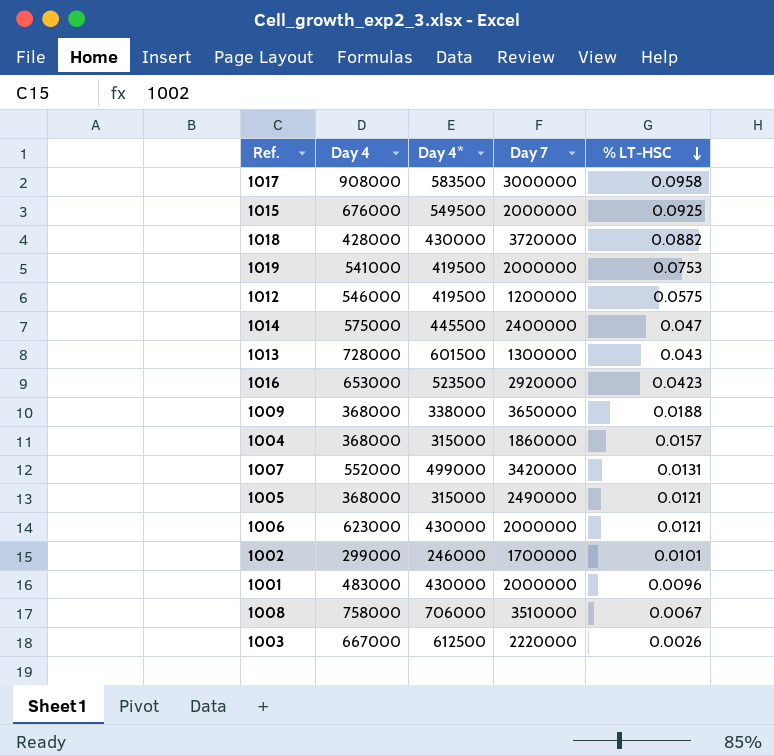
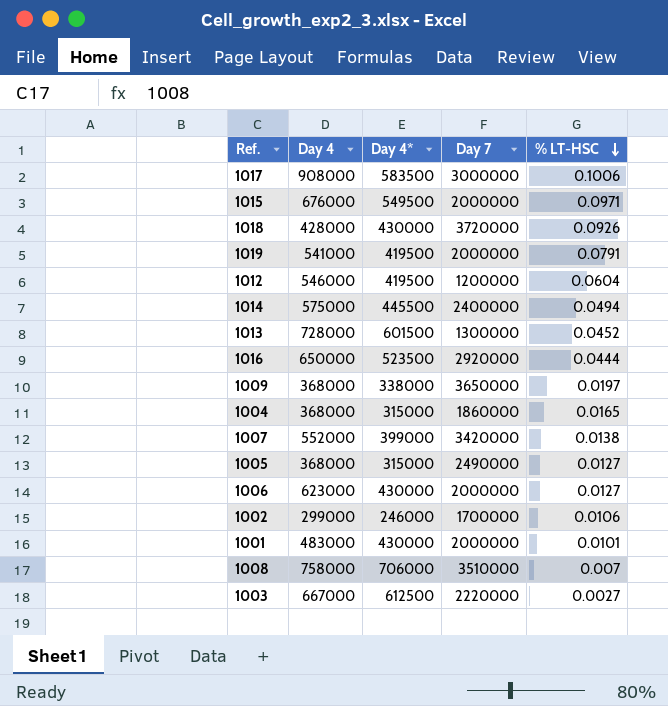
1017 | % LT-HSC: 0.0958 -> 0.1006
1015 | % LT-HSC: 0.0925 -> 0.0971
1018 | % LT-HSC: 0.0882 -> 0.0926
1019 | % LT-HSC: 0.0753 -> 0.0791
1012 | % LT-HSC: 0.0575 -> 0.0604
1014 | % LT-HSC: 0.047 -> 0.0494
1013 | % LT-HSC: 0.043 -> 0.0452
1016 | Day 4: 653000 -> 650000
1016 | % LT-HSC: 0.0423 -> 0.0444
1009 | % LT-HSC: 0.0188 -> 0.0197
1004 | % LT-HSC: 0.0157 -> 0.0165
1007 | Day 4*: 499000 -> 399000
1007 | % LT-HSC: 0.0131 -> 0.0138
1005 | % LT-HSC: 0.0121 -> 0.0127
1006 | % LT-HSC: 0.0121 -> 0.0127
1002 | % LT-HSC: 0.0101 -> 0.0106
1001 | % LT-HSC: 0.0096 -> 0.0101
1008 | % LT-HSC: 0.0067 -> 0.007
1003 | % LT-HSC: 0.0026 -> 0.0027

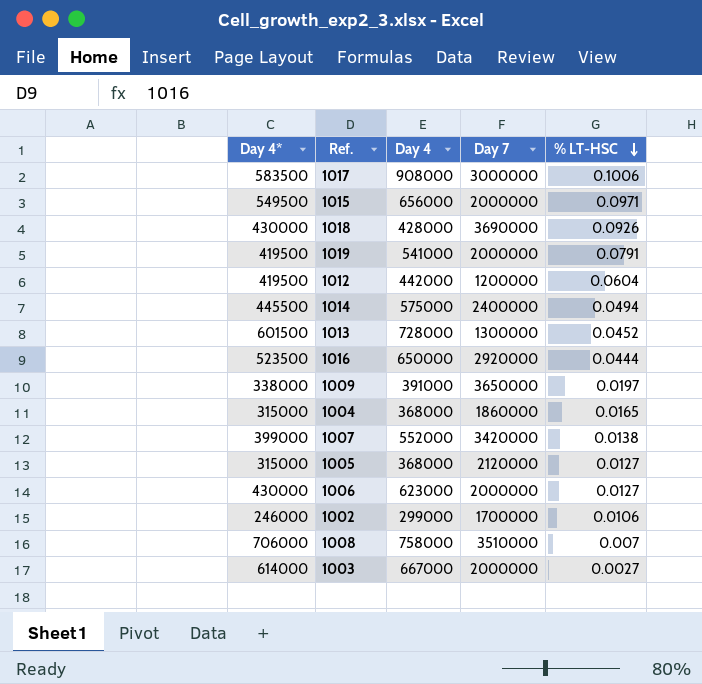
column Day 4* | position: 3 -> 1
row 1001: 483000 | 430000 | 2000000 | 0.0101 -> none
1015 | Day 4: 676000 -> 656000
1018 | Day 7: 3720000 -> 3690000
1012 | Day 4: 546000 -> 442000
1009 | Day 4: 368000 -> 391000
1005 | Day 7: 2490000 -> 2120000
1003 | Day 4*: 612500 -> 614000
1003 | Day 7: 2220000 -> 2000000

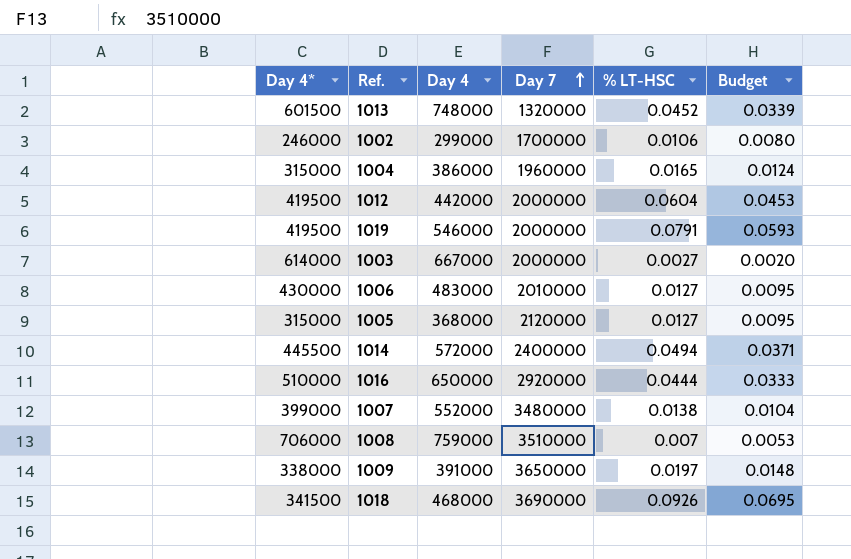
row order: % LT-HSC descending -> Day 7 ascending
column Budget | formula: none -> [% LT-HSC] * 0.75
row 1017: 583500 | 908000 | 3000000 | 0.1006 -> none
row 1015: 549500 | 656000 | 2000000 | 0.0971 -> none
1013 | Day 4: 728000 -> 748000
1013 | Day 7: 1300000 -> 1320000
1004 | Day 4: 368000 -> 386000
1004 | Day 7: 1860000 -> 1960000
1012 | Day 7: 1200000 -> 2000000
1019 | Day 4: 541000 -> 546000
1006 | Day 4: 623000 -> 483000
1006 | Day 7: 2000000 -> 2010000
1014 | Day 4: 575000 -> 572000
1016 | Day 4*: 523500 -> 510000
1007 | Day 7: 3420000 -> 3480000
1008 | Day 4: 758000 -> 759000
1018 | Day 4*: 430000 -> 341500
1018 | Day 4: 428000 -> 468000

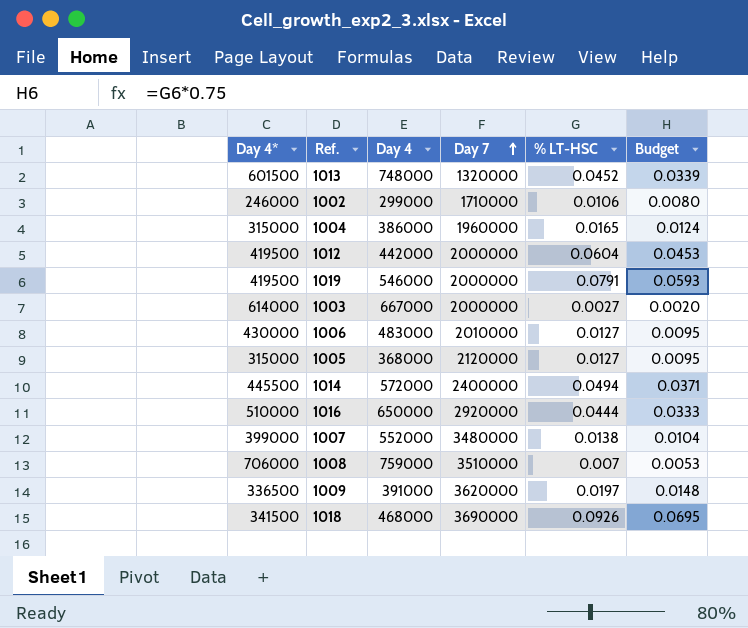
1002 | Day 7: 1700000 -> 1710000
1009 | Day 4*: 338000 -> 336500
1009 | Day 7: 3650000 -> 3620000

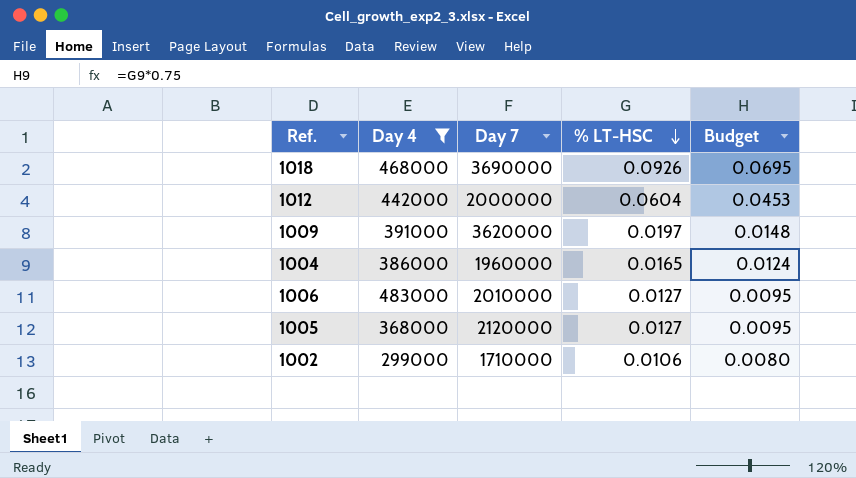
filter: none -> Day 4 <= 483000
row order: Day 7 ascending -> % LT-HSC descending
column Day 4* | position: 1 -> none

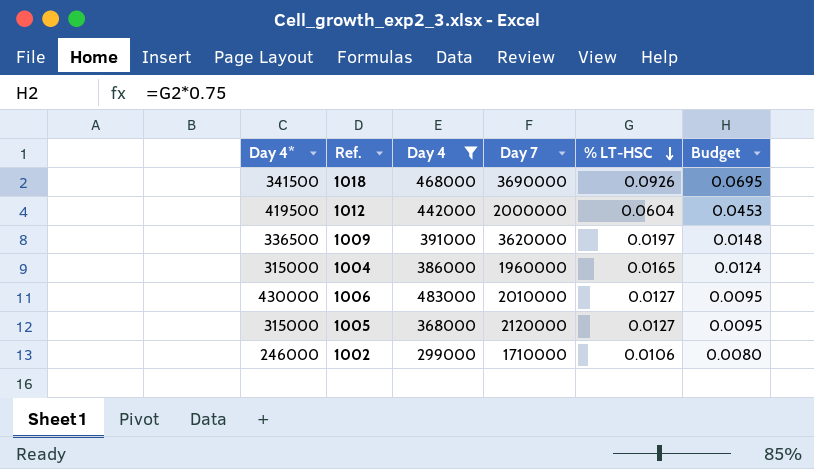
column Day 4* | position: none -> 1

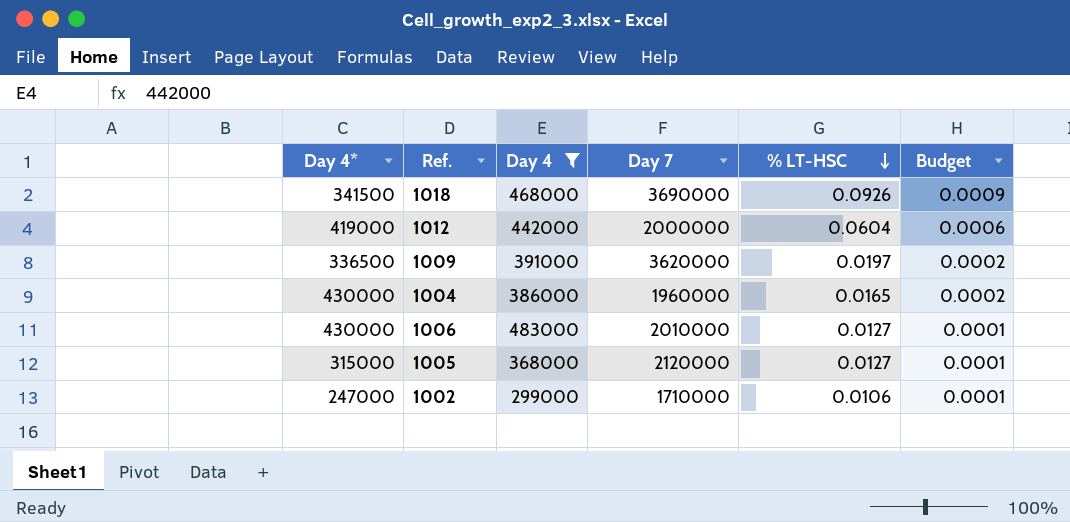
column Budget | formula: [% LT-HSC] * 0.75 -> [% LT-HSC] * 0.01
1012 | Day 4*: 419500 -> 419000
1004 | Day 4*: 315000 -> 430000
1002 | Day 4*: 246000 -> 247000

